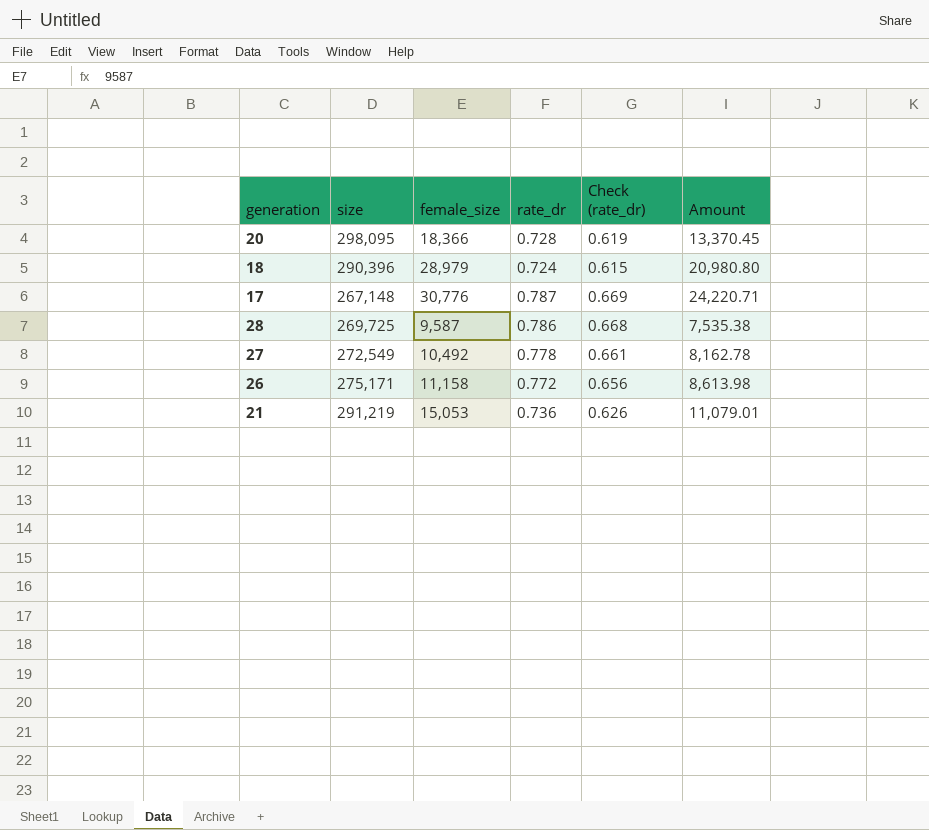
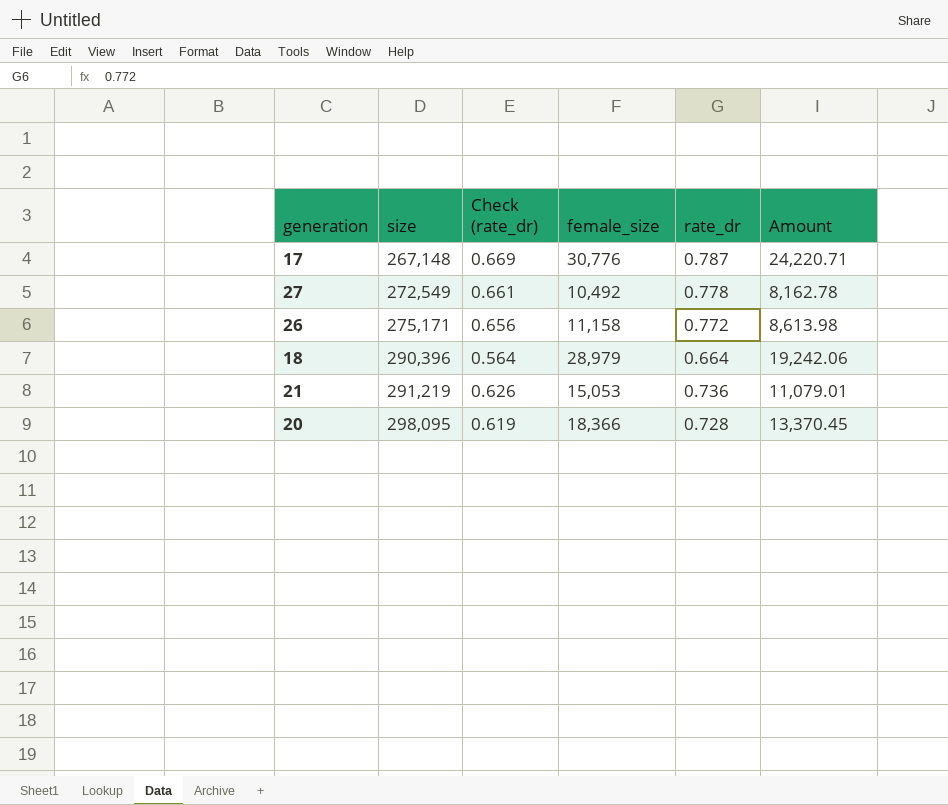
row order: none -> size ascending
column Check (rate_dr) | position: 5 -> 3
row 28: 269,725 | 9,587 | 0.786 | 0.668 | 7,535.38 -> none
18 | Check (rate_dr): 0.615 -> 0.564
18 | rate_dr: 0.724 -> 0.664
18 | Amount: 20,980.80 -> 19,242.06

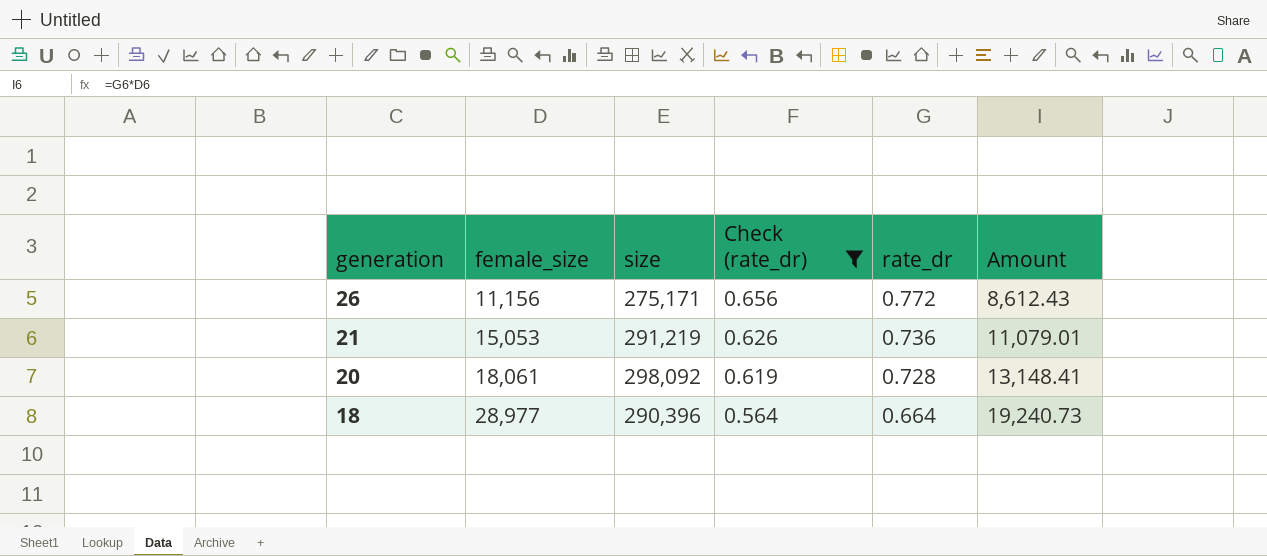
filter: none -> Check (rate_dr) <= 0.656
row order: size ascending -> generation descending
column female_size | position: 4 -> 2
26 | female_size: 11,158 -> 11,156
26 | Amount: 8,613.98 -> 8,612.43
20 | female_size: 18,366 -> 18,061
20 | size: 298,095 -> 298,092
20 | Amount: 13,370.45 -> 13,148.41
18 | female_size: 28,979 -> 28,977
18 | Amount: 19,242.06 -> 19,240.73

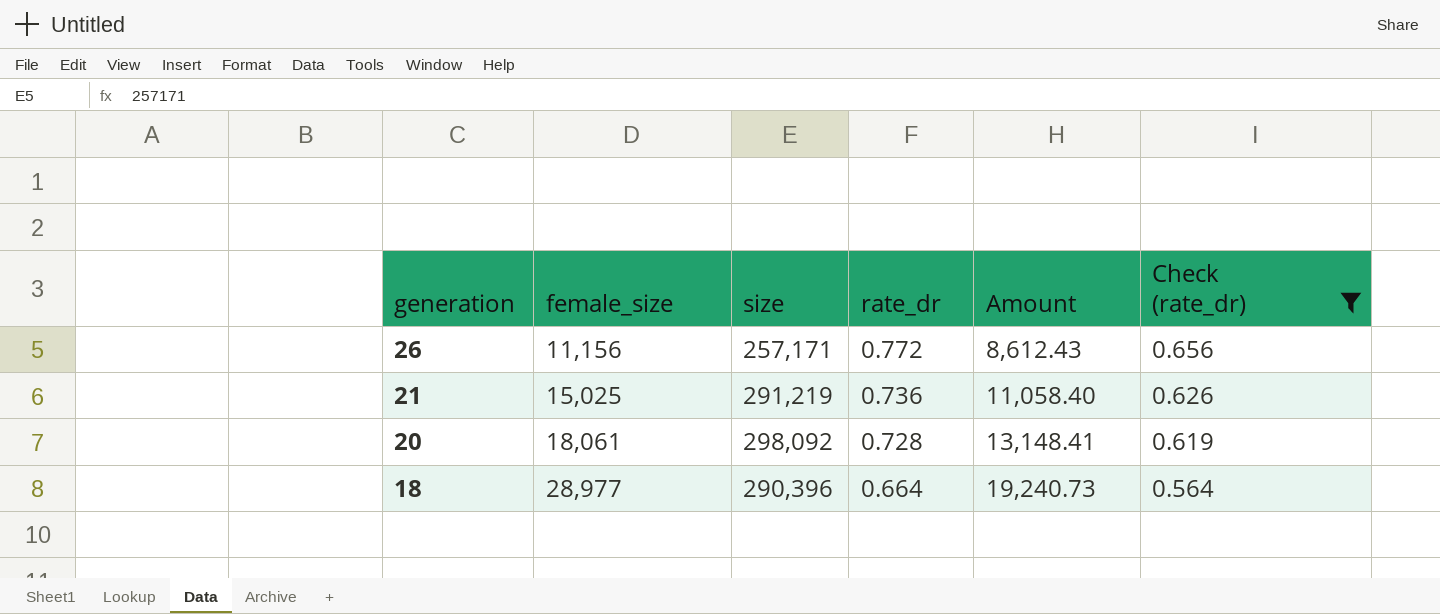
column Check (rate_dr) | position: 4 -> 6
26 | size: 275,171 -> 257,171
21 | female_size: 15,053 -> 15,025
21 | Amount: 11,079.01 -> 11,058.40

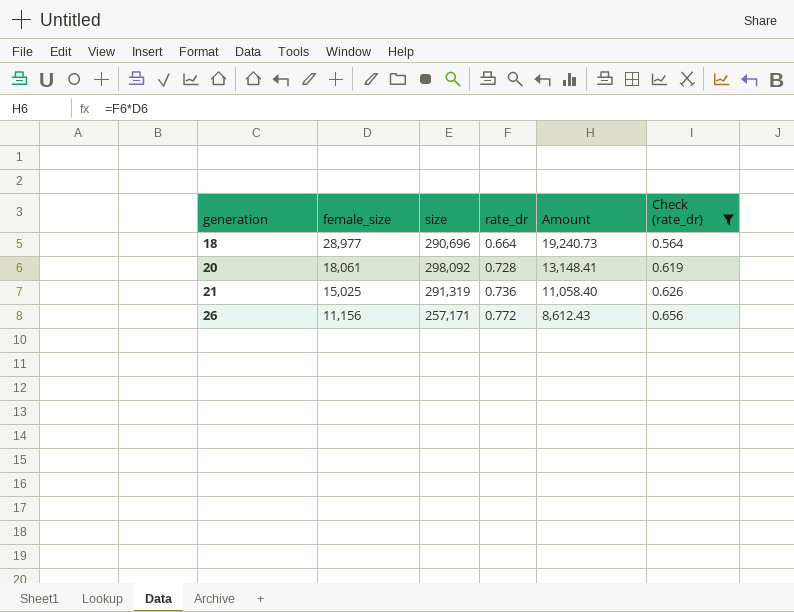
row order: generation descending -> generation ascending
18 | size: 290,396 -> 290,696
21 | size: 291,219 -> 291,319

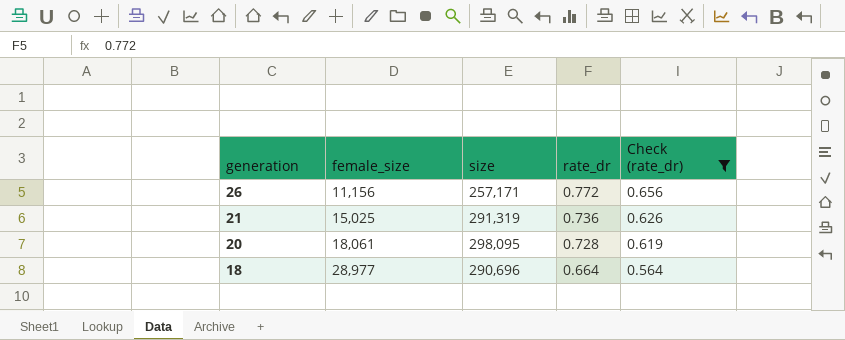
row order: generation ascending -> generation descending
column Amount | formula: [female_size] * [rate_dr] -> none
20 | size: 298,092 -> 298,095

